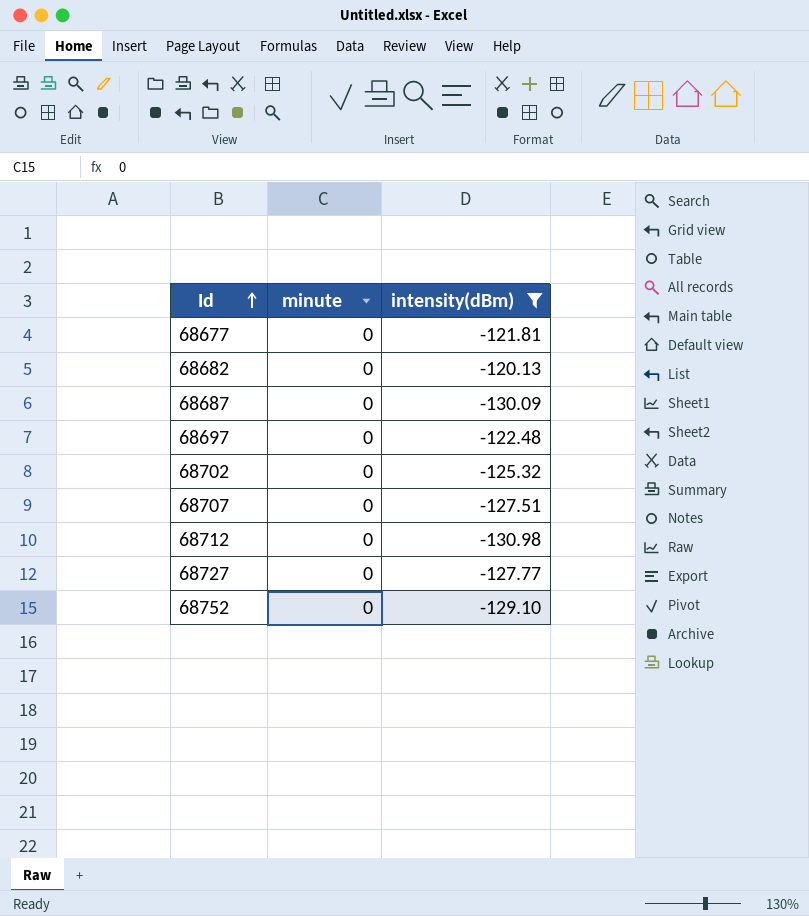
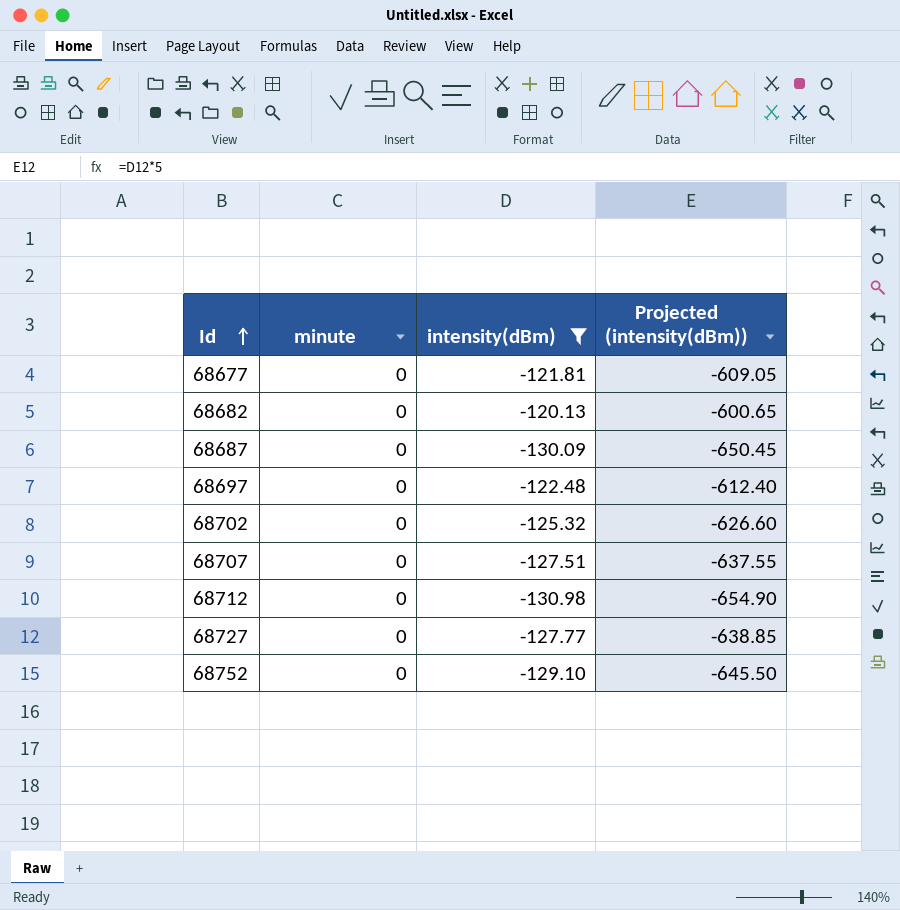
column Projected (intensity(dBm)) | formula: none -> [intensity(dBm)] * 5

